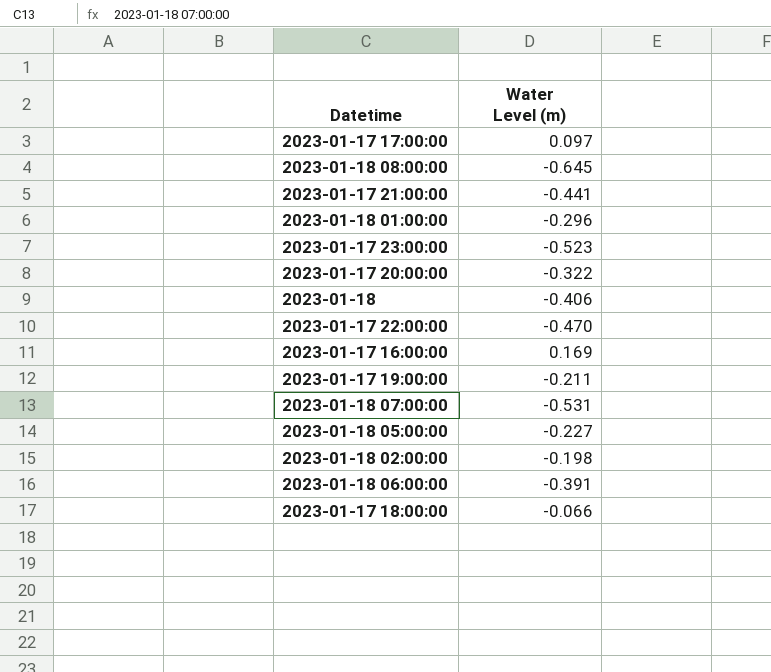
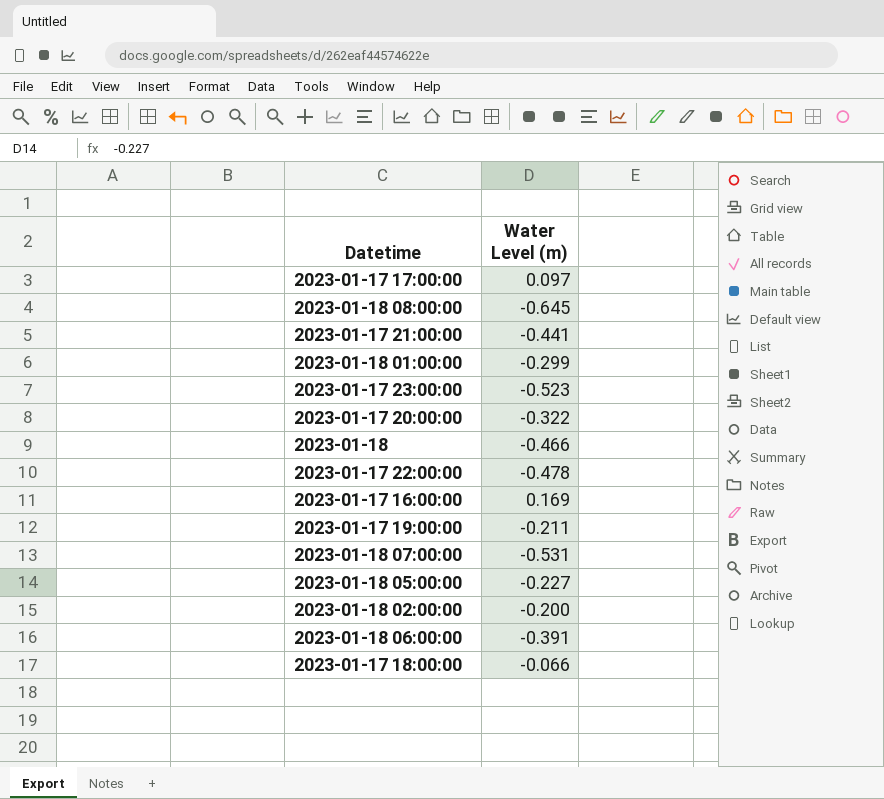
2023-01-18 01:00:00 | Water Level (m): -0.296 -> -0.299
2023-01-18 | Water Level (m): -0.406 -> -0.466
2023-01-17 22:00:00 | Water Level (m): -0.470 -> -0.478
2023-01-18 02:00:00 | Water Level (m): -0.198 -> -0.200

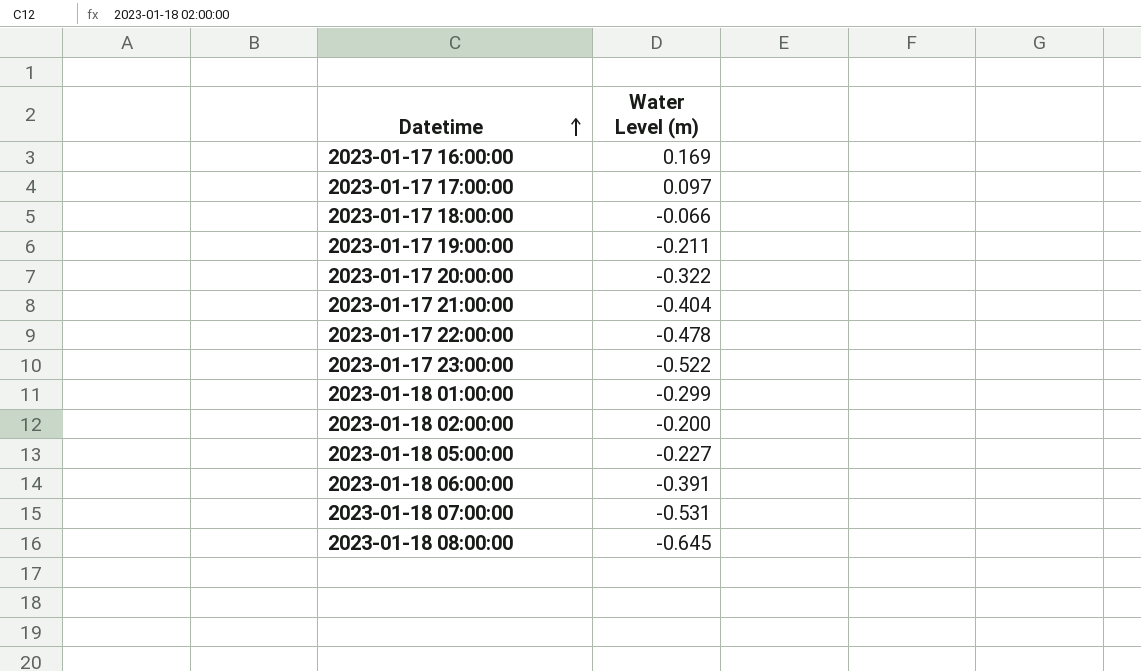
row order: none -> Datetime ascending
row 2023-01-18: -0.466 -> none
2023-01-17 21:00:00 | Water Level (m): -0.441 -> -0.404
2023-01-17 23:00:00 | Water Level (m): -0.523 -> -0.522

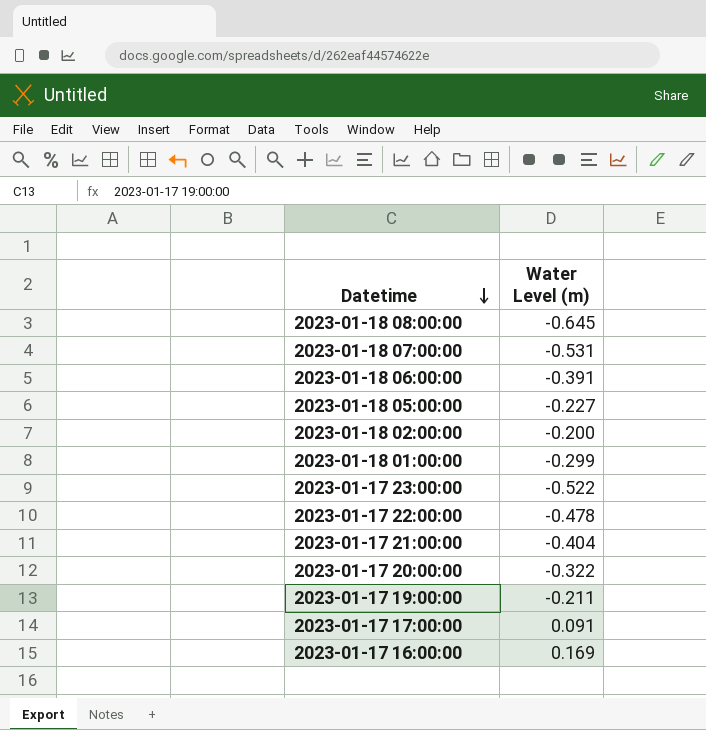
row order: Datetime ascending -> Datetime descending
row 2023-01-17 18:00:00: -0.066 -> none
2023-01-17 17:00:00 | Water Level (m): 0.097 -> 0.091

